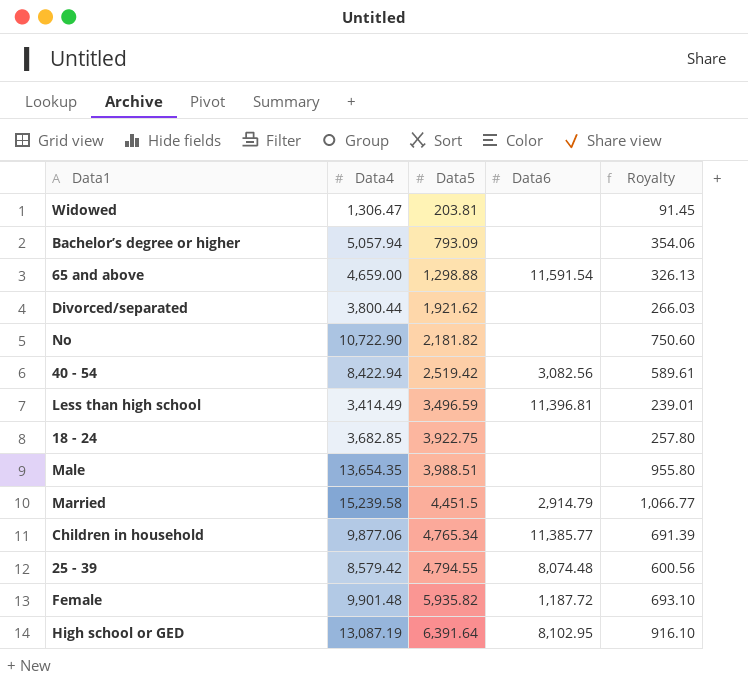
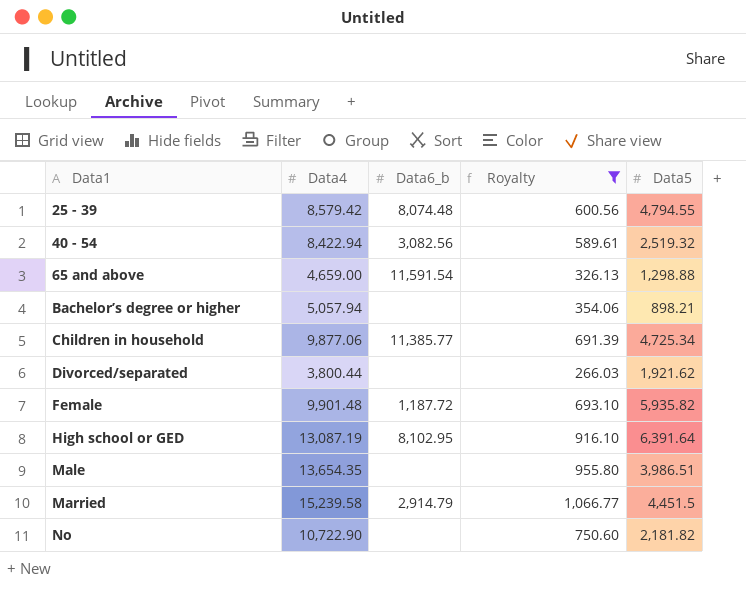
filter: none -> Royalty >= 266.03
row order: Data5 ascending -> Data1 ascending
column name: Data6 -> Data6_b
column Data5 | position: 3 -> 5
40 - 54 | Data5: 2,519.42 -> 2,519.32
Bachelor’s degree or higher | Data5: 793.09 -> 898.21
Children in household | Data5: 4,765.34 -> 4,725.34
Male | Data5: 3,988.51 -> 3,986.51

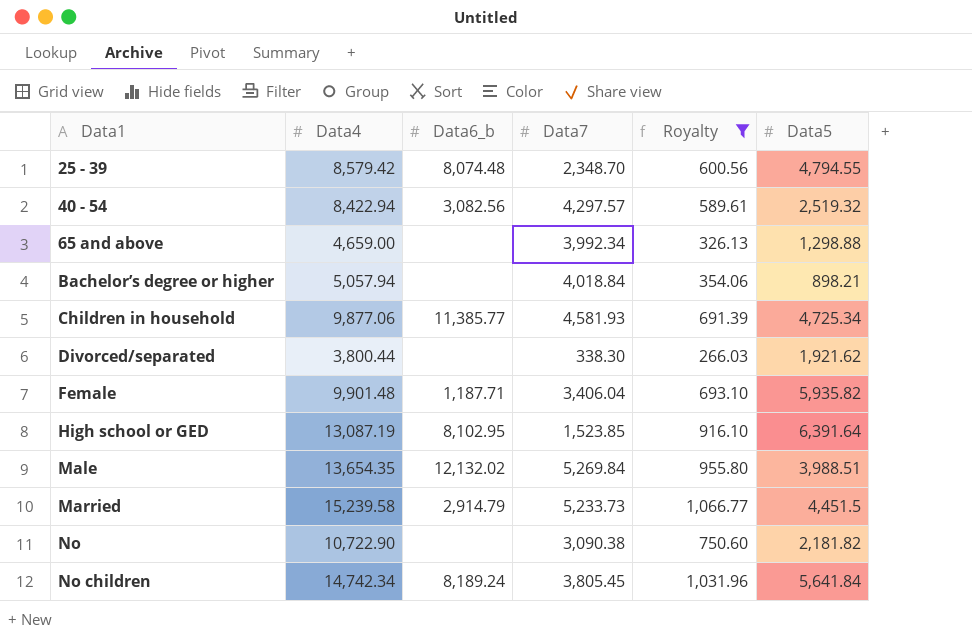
column Data7 | position: none -> 4
65 and above | Data6_b: 11,591.54 -> none
Female | Data6_b: 1,187.72 -> 1,187.71
Male | Data6_b: none -> 12,132.02
Male | Data5: 3,986.51 -> 3,988.51
row No children: none -> 14,742.34 | 8,189.24 | 3,805.45 | 1,031.96 | 5,641.84

